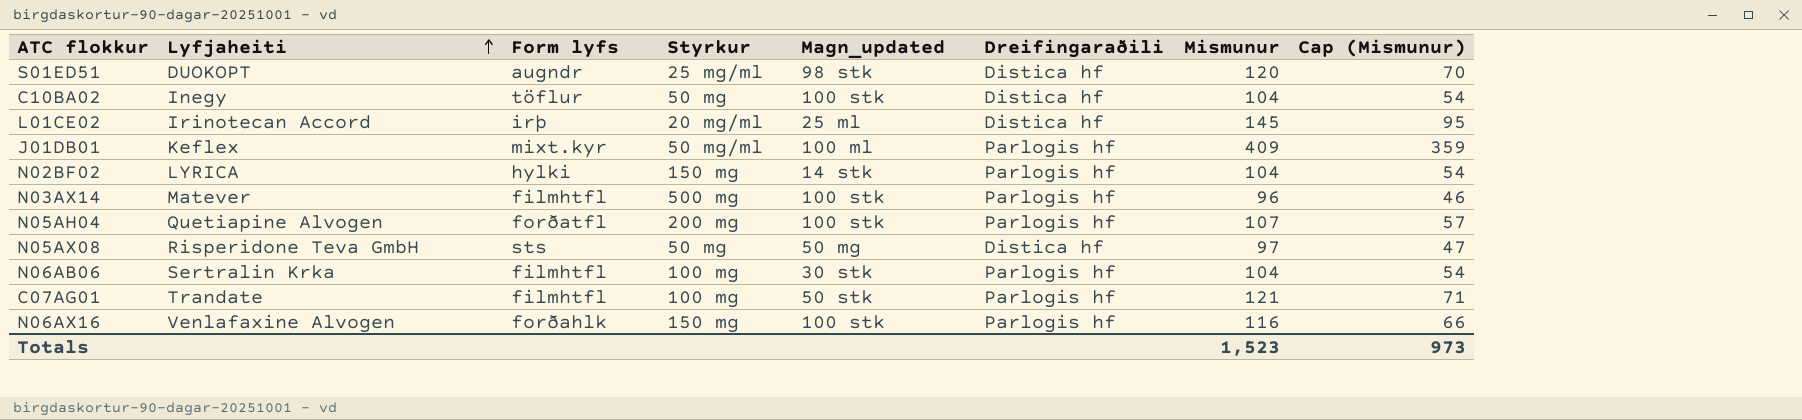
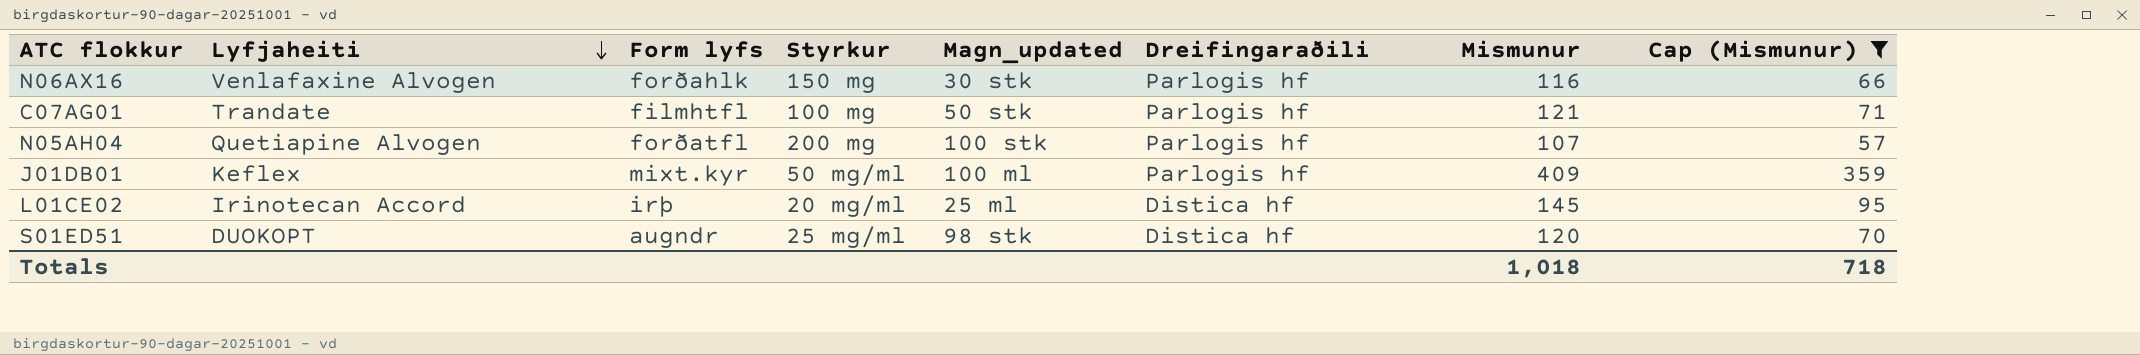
filter: none -> Cap (Mismunur) >= 57
row order: Lyfjaheiti ascending -> Lyfjaheiti descending
N06AX16 | Magn_updated: 100 stk -> 30 stk
Totals | Mismunur: 1,523 -> 1,018
Totals | Cap (Mismunur): 973 -> 718

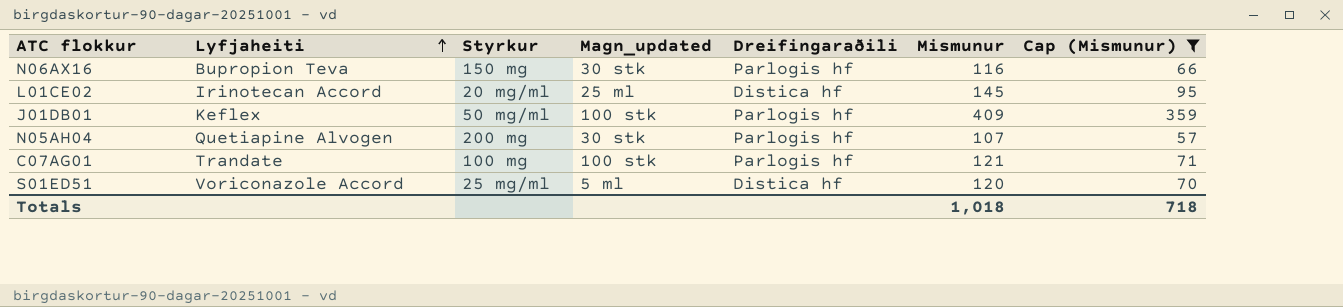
row order: Lyfjaheiti descending -> Lyfjaheiti ascending
column Form lyfs | position: 3 -> none
N06AX16 | Lyfjaheiti: Venlafaxine Alvogen -> Bupropion Teva
J01DB01 | Magn_updated: 100 ml -> 100 stk
N05AH04 | Magn_updated: 100 stk -> 30 stk
C07AG01 | Magn_updated: 50 stk -> 100 stk
S01ED51 | Lyfjaheiti: DUOKOPT -> Voriconazole Accord
S01ED51 | Magn_updated: 98 stk -> 5 ml

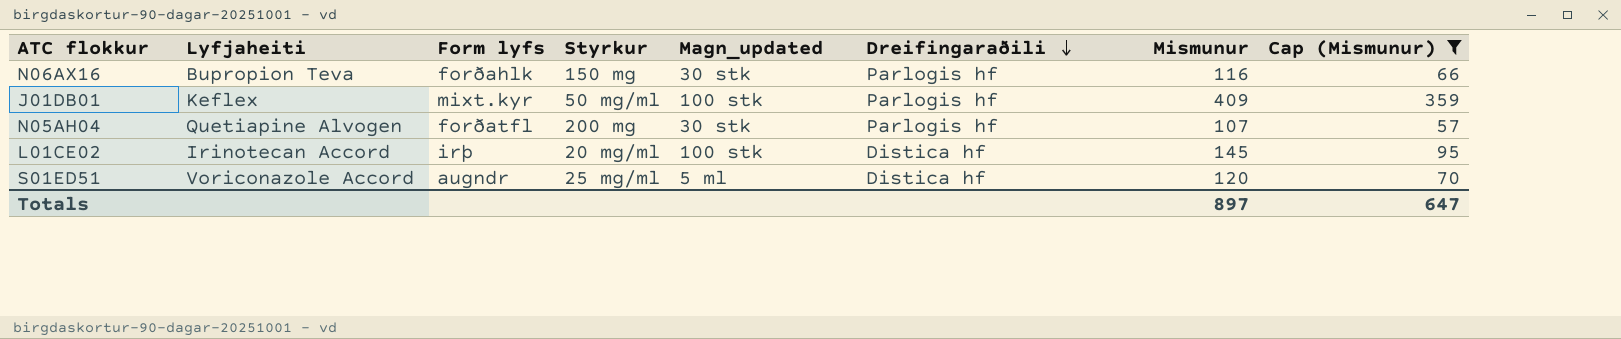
row order: Lyfjaheiti ascending -> Dreifingaraðili descending
column Form lyfs | position: none -> 3
row C07AG01: Trandate | 100 mg | 100 stk | Parlogis hf | 121 | 71 -> none
L01CE02 | Magn_updated: 25 ml -> 100 stk
Totals | Mismunur: 1,018 -> 897
Totals | Cap (Mismunur): 718 -> 647

